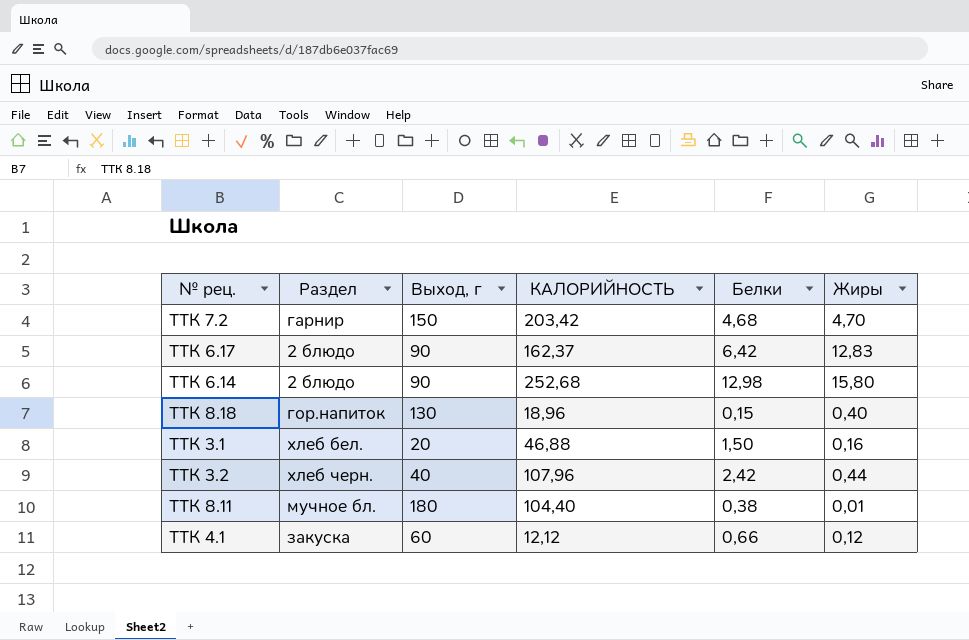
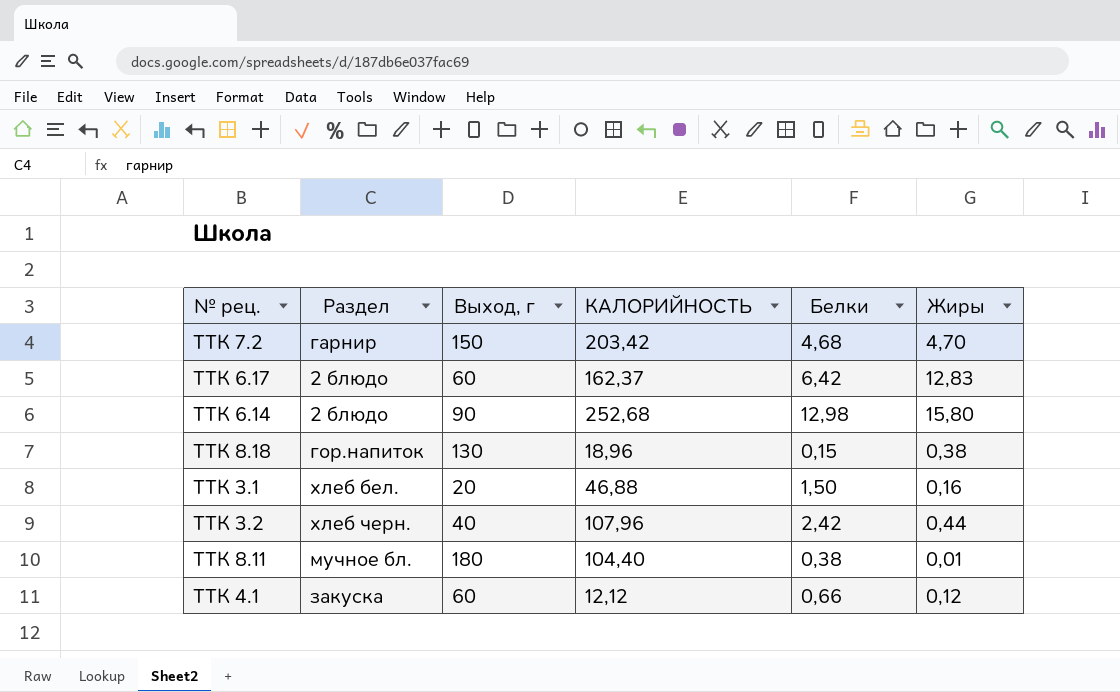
ТТК 6.17 | Выход, г: 90 -> 60
ТТК 8.18 | Жиры: 0,40 -> 0,38

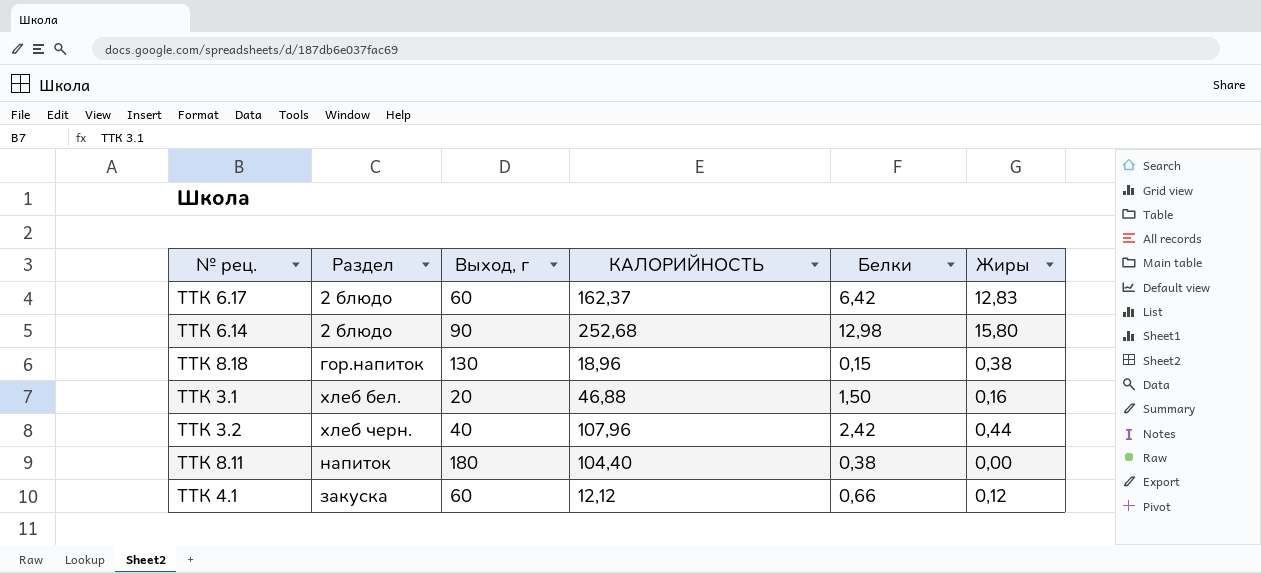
row ТТК 7.2: гарнир | 150 | 203,42 | 4,68 | 4,70 -> none
ТТК 8.11 | Раздел: мучное бл. -> напиток
ТТК 8.11 | Жиры: 0,01 -> 0,00

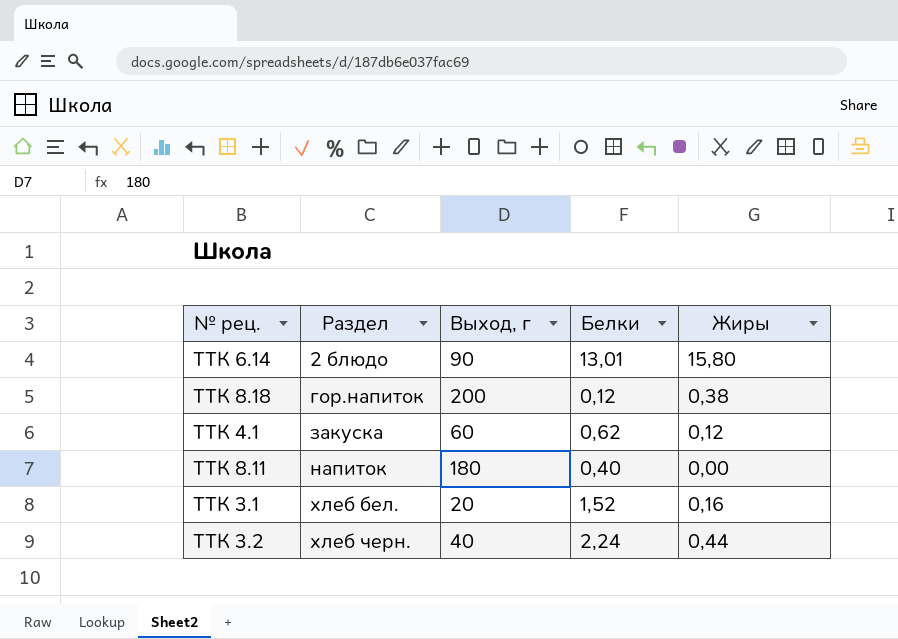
row order: none -> Раздел ascending
column КАЛОРИЙНОСТЬ | position: 4 -> none
row ТТК 6.17: 2 блюдо | 60 | 162,37 | 6,42 | 12,83 -> none
ТТК 6.14 | Белки: 12,98 -> 13,01
ТТК 8.18 | Выход, г: 130 -> 200
ТТК 8.18 | Белки: 0,15 -> 0,12
ТТК 4.1 | Белки: 0,66 -> 0,62
ТТК 8.11 | Белки: 0,38 -> 0,40
ТТК 3.1 | Белки: 1,50 -> 1,52
ТТК 3.2 | Белки: 2,42 -> 2,24

